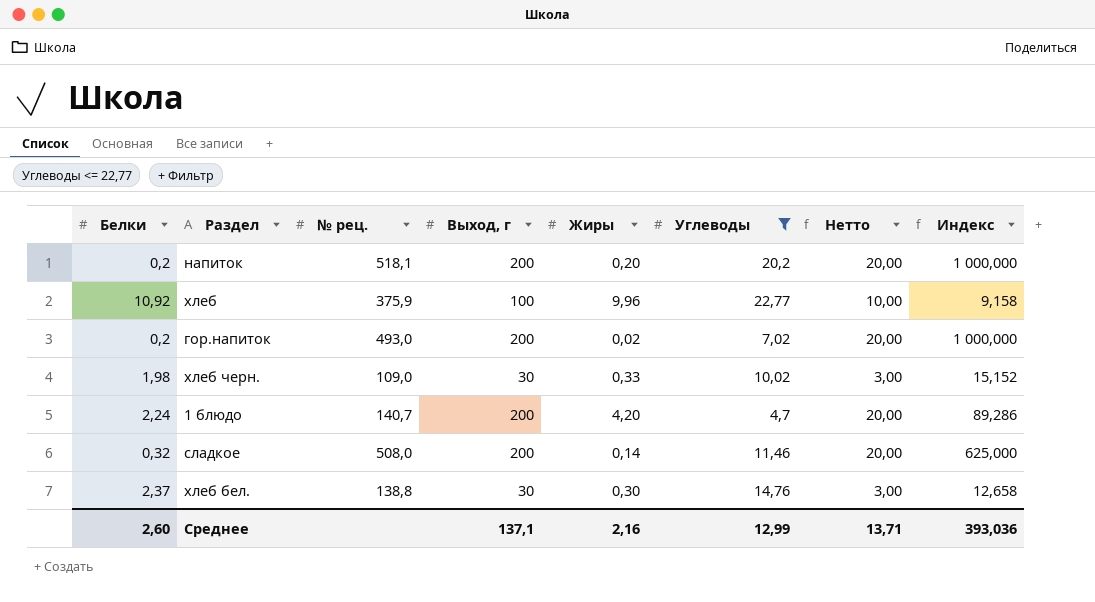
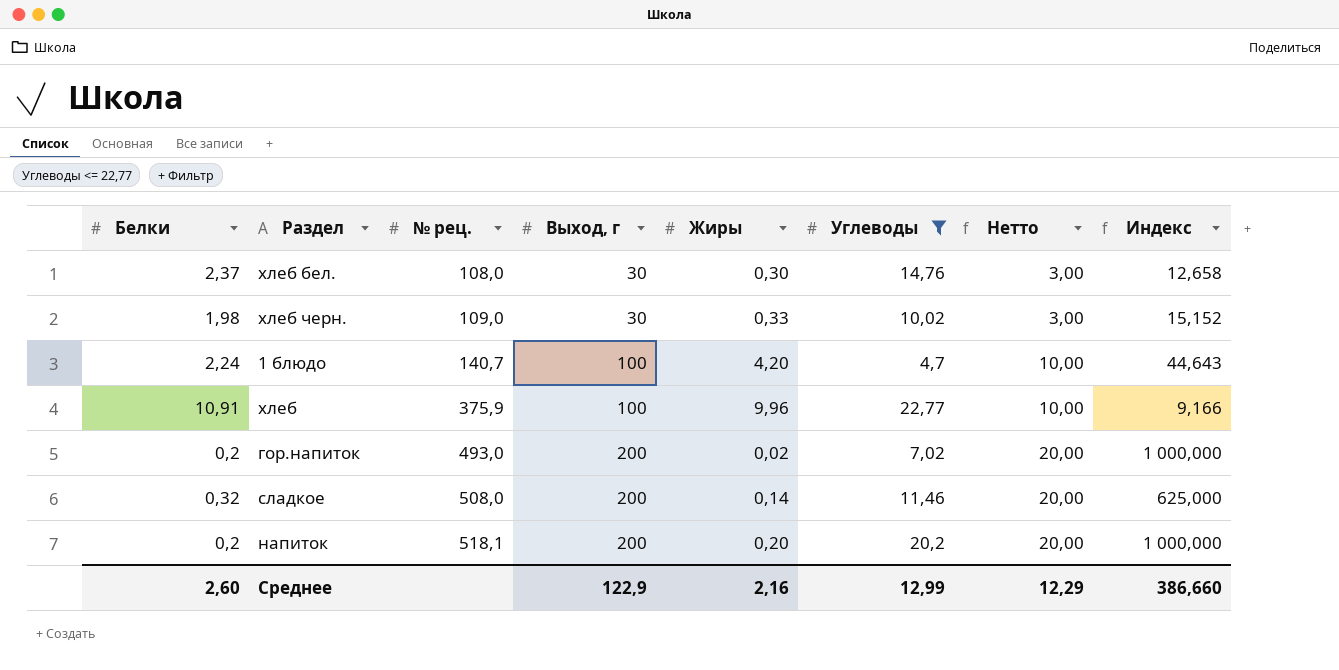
row order: none -> № рец. ascending
хлеб бел. | № рец.: 138,8 -> 108,0
1 блюдо | Выход, г: 200 -> 100
1 блюдо | Нетто: 20,00 -> 10,00
1 блюдо | Индекс: 89,286 -> 44,643
хлеб | Белки: 10,92 -> 10,91
хлеб | Индекс: 9,158 -> 9,166
Среднее | Выход, г: 137,1 -> 122,9
Среднее | Нетто: 13,71 -> 12,29
Среднее | Индекс: 393,036 -> 386,660

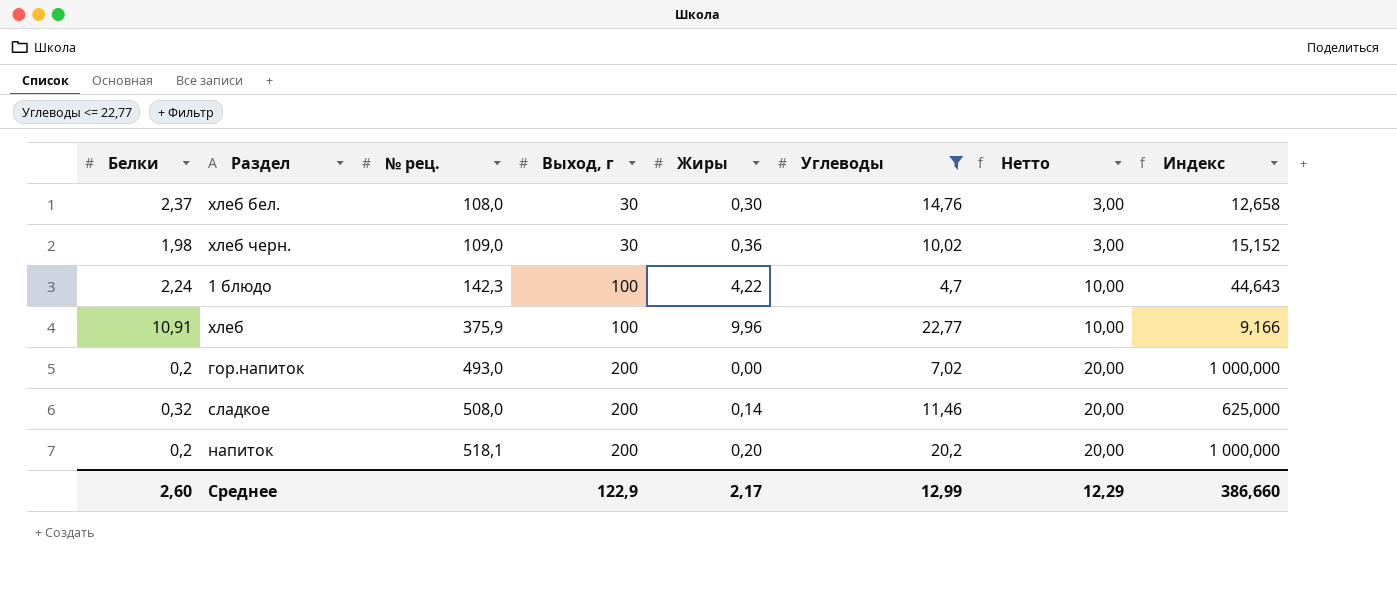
хлеб черн. | Жиры: 0,33 -> 0,36
1 блюдо | № рец.: 140,7 -> 142,3
1 блюдо | Жиры: 4,20 -> 4,22
гор.напиток | Жиры: 0,02 -> 0,00
Среднее | Жиры: 2,16 -> 2,17

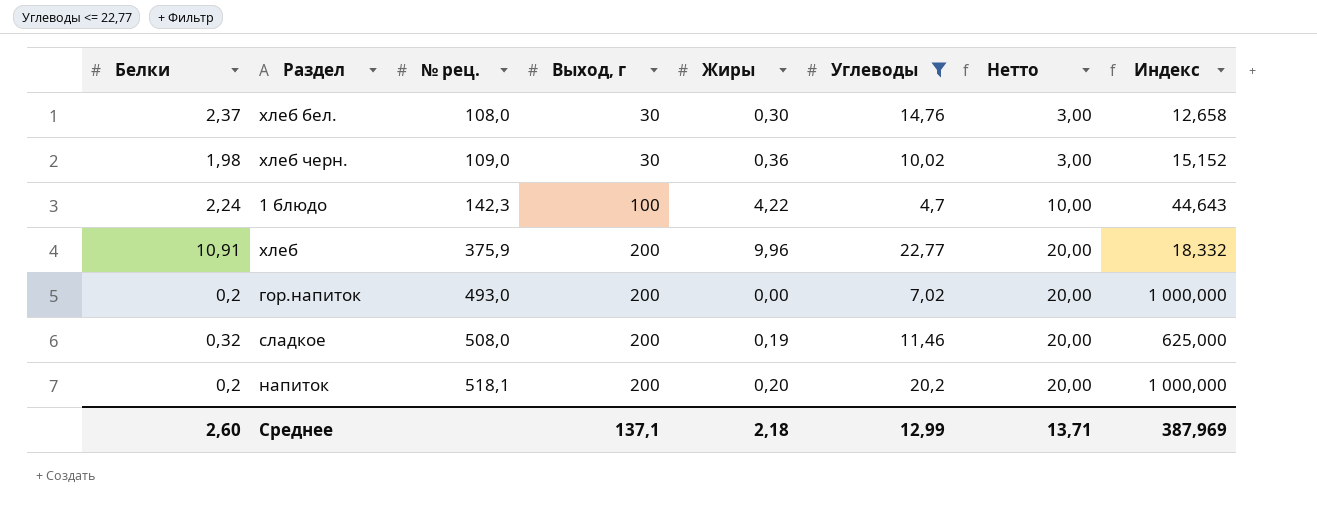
хлеб | Выход, г: 100 -> 200
хлеб | Нетто: 10,00 -> 20,00
хлеб | Индекс: 9,166 -> 18,332
сладкое | Жиры: 0,14 -> 0,19
Среднее | Выход, г: 122,9 -> 137,1
Среднее | Жиры: 2,17 -> 2,18
Среднее | Нетто: 12,29 -> 13,71
Среднее | Индекс: 386,660 -> 387,969

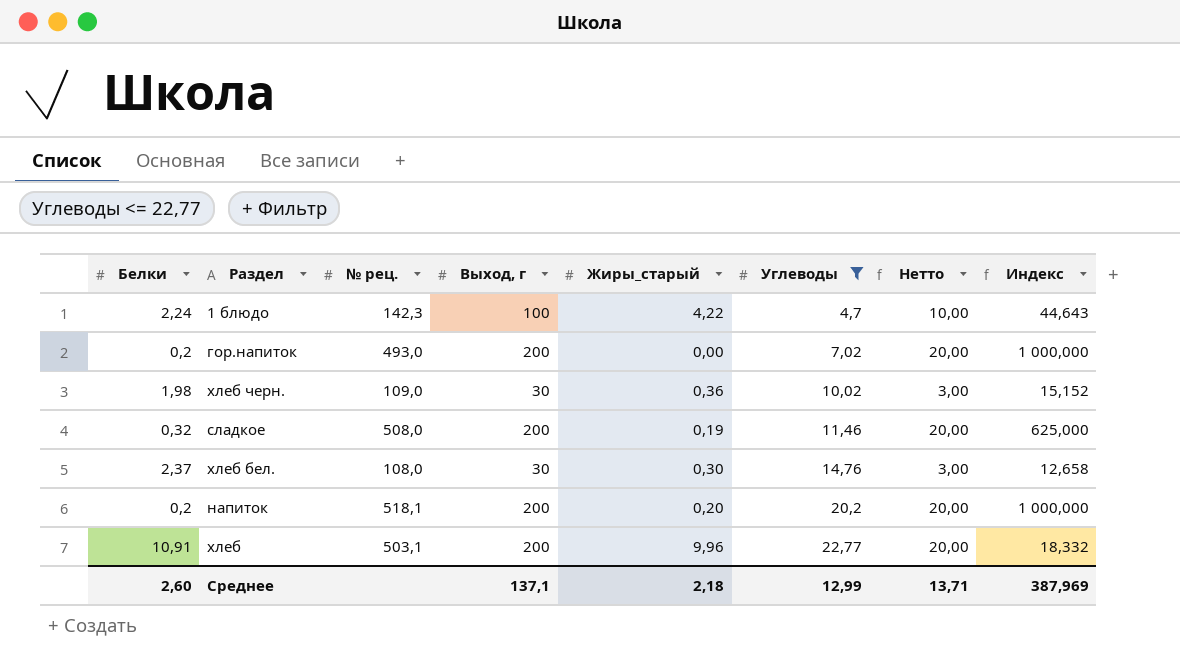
row order: № рец. ascending -> Углеводы ascending
column name: Жиры -> Жиры_старый
хлеб | № рец.: 375,9 -> 503,1

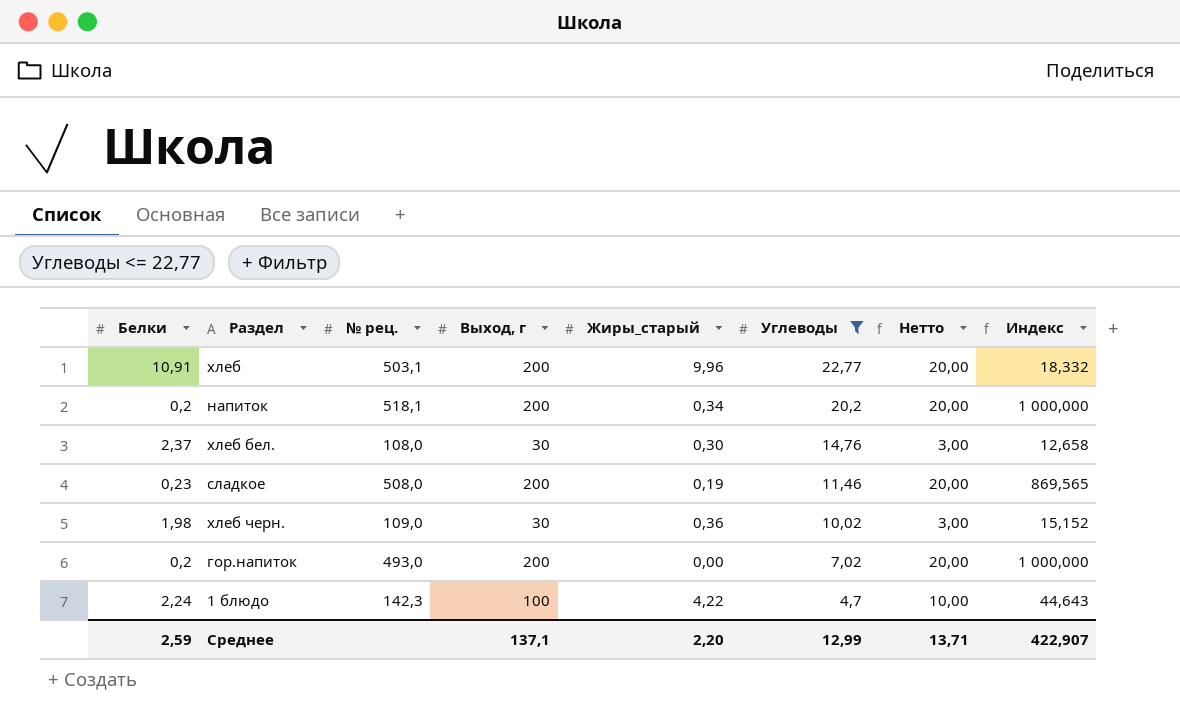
row order: Углеводы ascending -> Углеводы descending
напиток | Жиры_старый: 0,20 -> 0,34
сладкое | Белки: 0,32 -> 0,23
сладкое | Индекс: 625,000 -> 869,565
Среднее | Белки: 2,60 -> 2,59
Среднее | Жиры_старый: 2,18 -> 2,20
Среднее | Индекс: 387,969 -> 422,907

